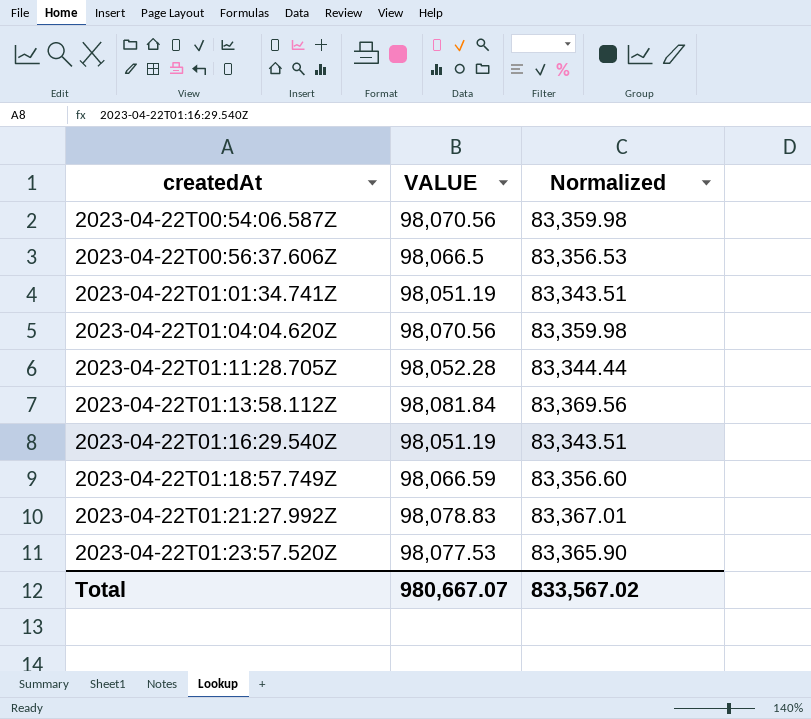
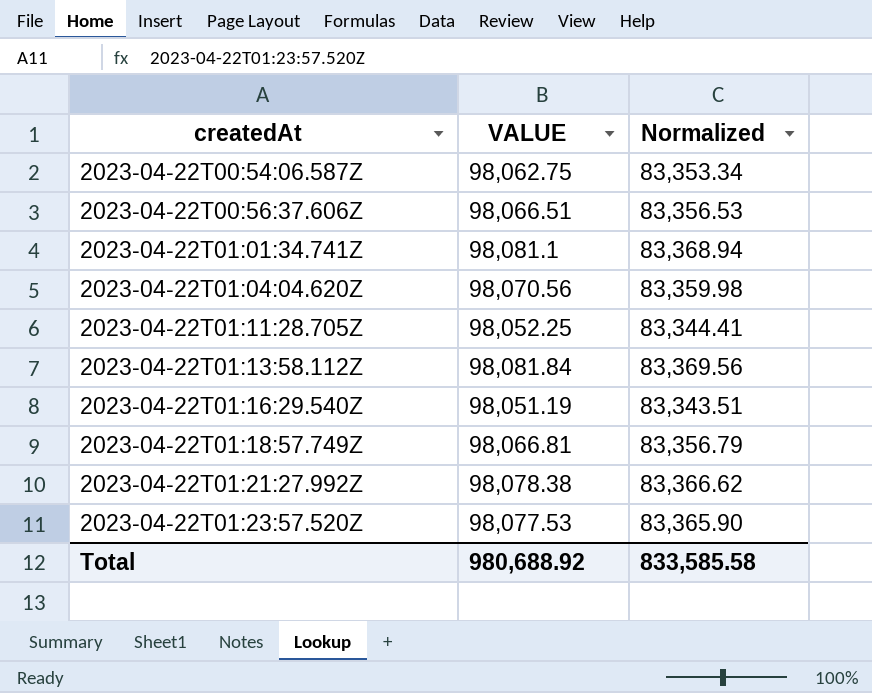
2023-04-22T00:54:06.587Z | VALUE: 98,070.56 -> 98,062.75
2023-04-22T00:54:06.587Z | Normalized: 83,359.98 -> 83,353.34
2023-04-22T00:56:37.606Z | VALUE: 98,066.5 -> 98,066.51
2023-04-22T01:01:34.741Z | VALUE: 98,051.19 -> 98,081.1
2023-04-22T01:01:34.741Z | Normalized: 83,343.51 -> 83,368.94
2023-04-22T01:11:28.705Z | VALUE: 98,052.28 -> 98,052.25
2023-04-22T01:11:28.705Z | Normalized: 83,344.44 -> 83,344.41
2023-04-22T01:18:57.749Z | VALUE: 98,066.59 -> 98,066.81
2023-04-22T01:18:57.749Z | Normalized: 83,356.60 -> 83,356.79
2023-04-22T01:21:27.992Z | VALUE: 98,078.83 -> 98,078.38
2023-04-22T01:21:27.992Z | Normalized: 83,367.01 -> 83,366.62
Total | VALUE: 980,667.07 -> 980,688.92
Total | Normalized: 833,567.02 -> 833,585.58

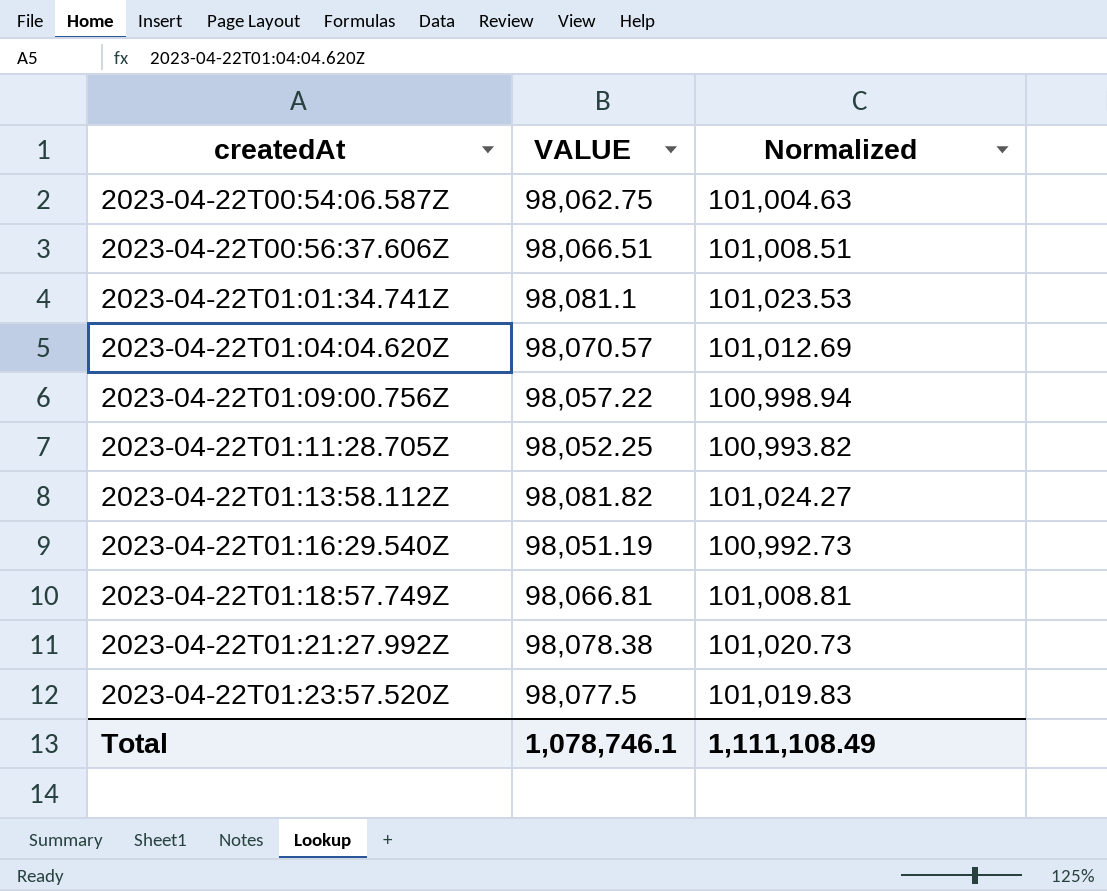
column Normalized | formula: [VALUE] * 0.85 -> [VALUE] * 1.03
2023-04-22T01:04:04.620Z | VALUE: 98,070.56 -> 98,070.57
row 2023-04-22T01:09:00.756Z: none -> 98,057.22 | 100,998.94
2023-04-22T01:13:58.112Z | VALUE: 98,081.84 -> 98,081.82
2023-04-22T01:23:57.520Z | VALUE: 98,077.53 -> 98,077.5
Total | VALUE: 980,688.92 -> 1,078,746.1
Total | Normalized: 833,585.58 -> 1,111,108.49

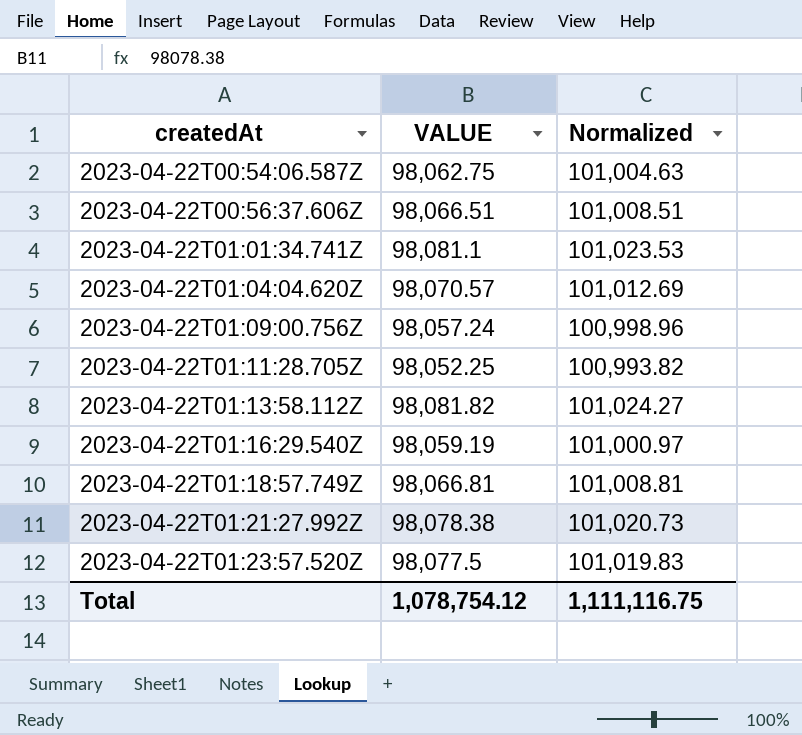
2023-04-22T01:09:00.756Z | VALUE: 98,057.22 -> 98,057.24
2023-04-22T01:09:00.756Z | Normalized: 100,998.94 -> 100,998.96
2023-04-22T01:16:29.540Z | VALUE: 98,051.19 -> 98,059.19
2023-04-22T01:16:29.540Z | Normalized: 100,992.73 -> 101,000.97
Total | VALUE: 1,078,746.1 -> 1,078,754.12
Total | Normalized: 1,111,108.49 -> 1,111,116.75

